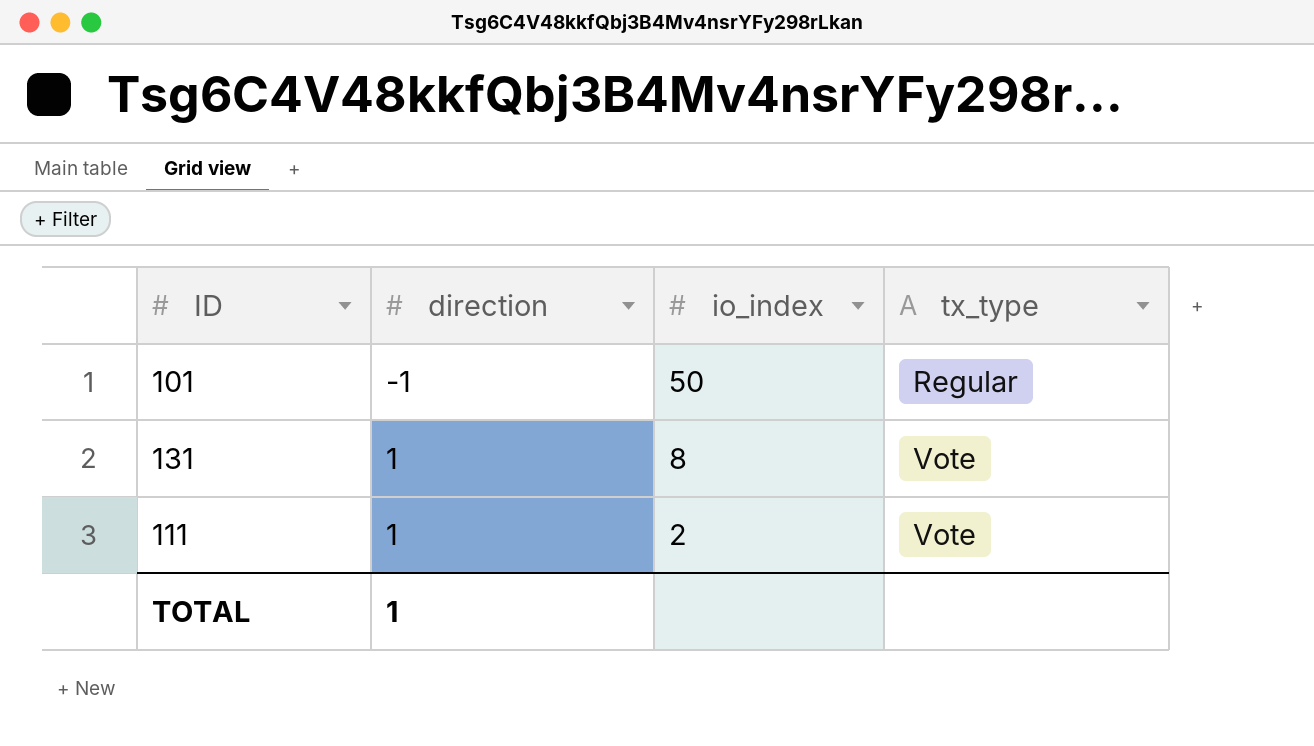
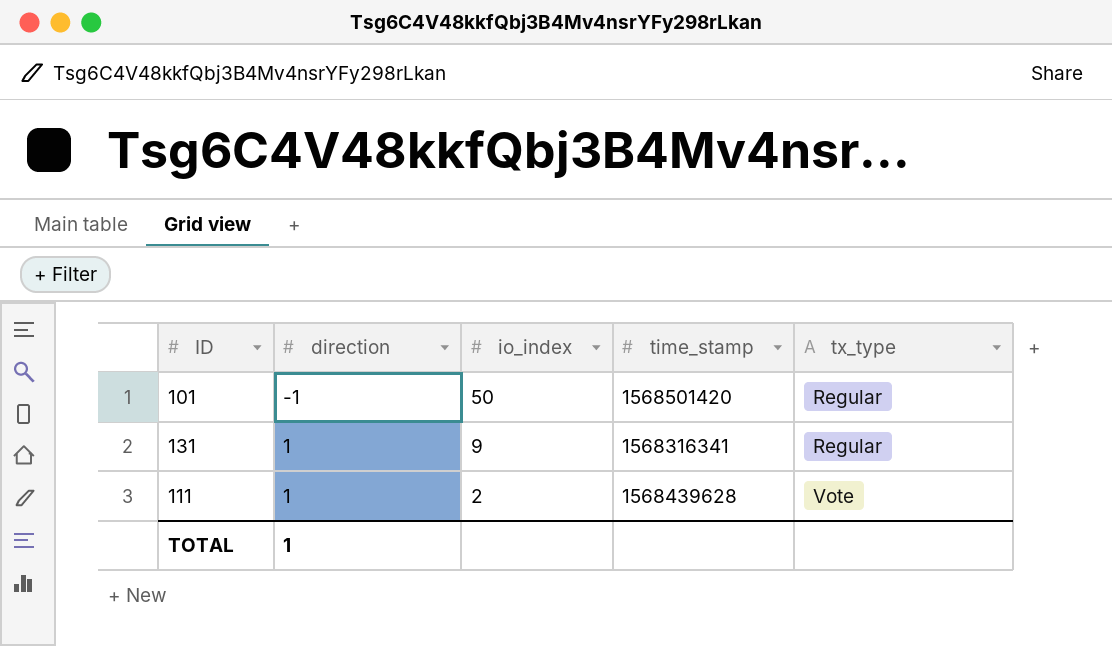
column time_stamp | position: none -> 4
131 | io_index: 8 -> 9
131 | tx_type: Vote -> Regular

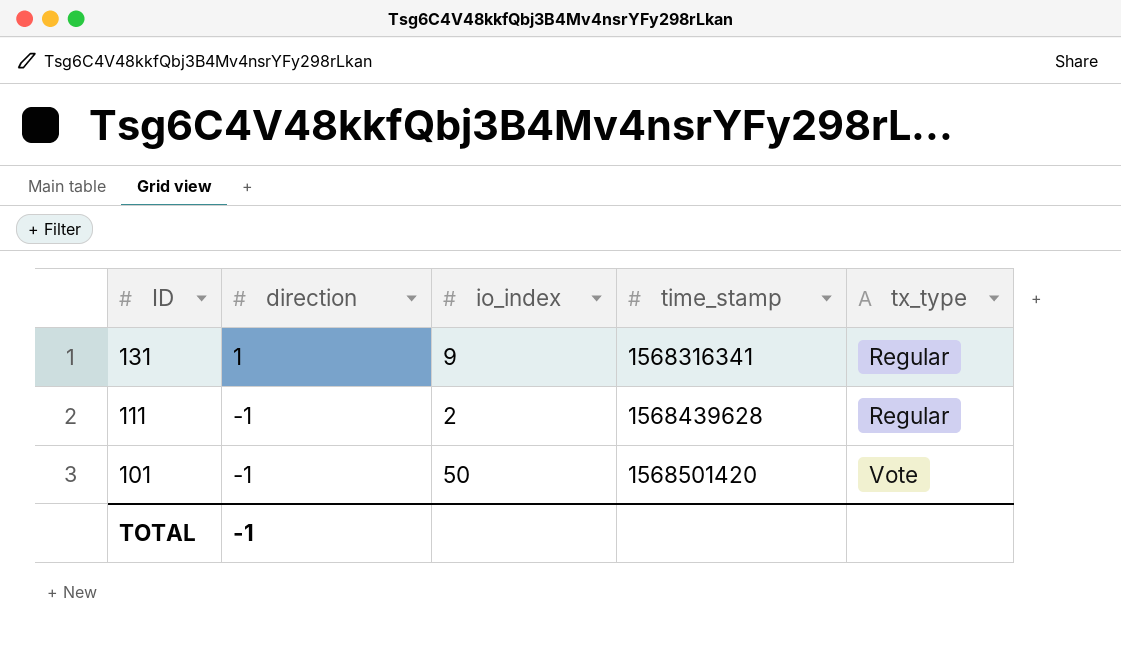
row order: direction ascending -> ID descending
111 | direction: 1 -> -1
111 | tx_type: Vote -> Regular
101 | tx_type: Regular -> Vote
TOTAL | direction: 1 -> -1

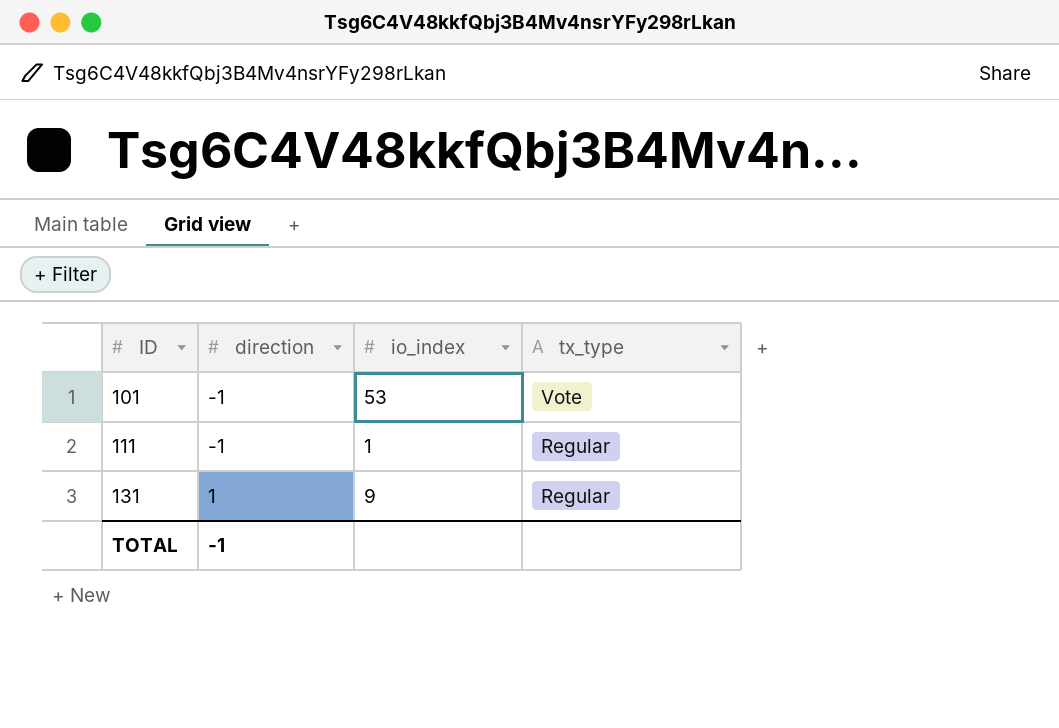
row order: ID descending -> ID ascending
column time_stamp | position: 4 -> none
101 | io_index: 50 -> 53
111 | io_index: 2 -> 1

